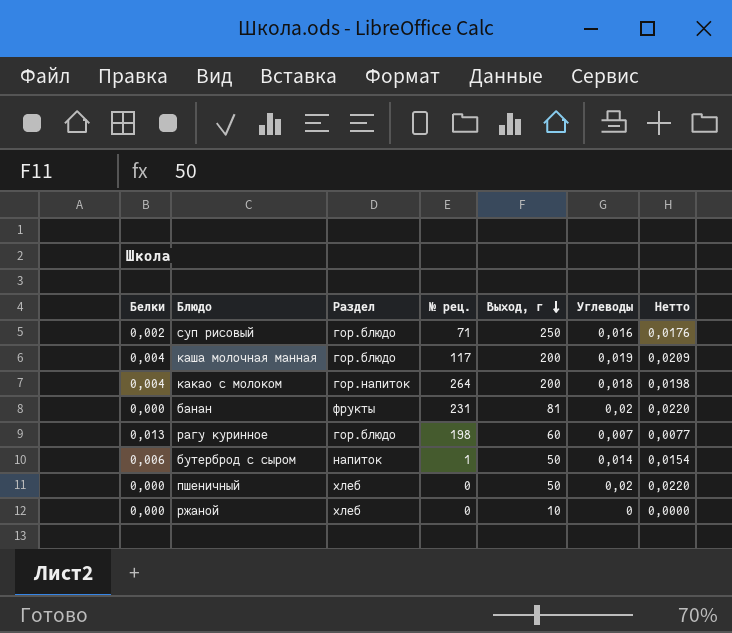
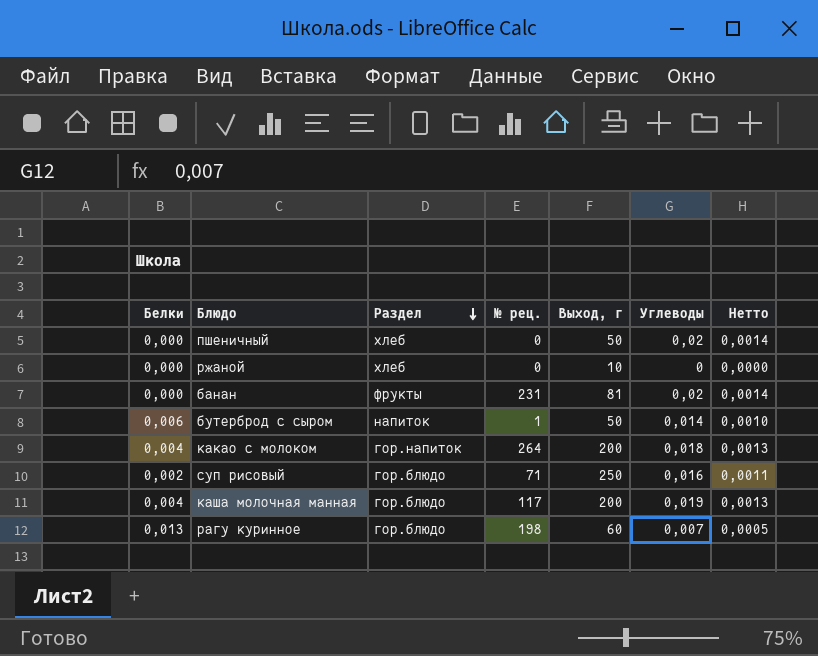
row order: Выход, г descending -> Раздел descending
column Нетто | formula: [Углеводы] * 1,1 -> [Углеводы] * 0,07

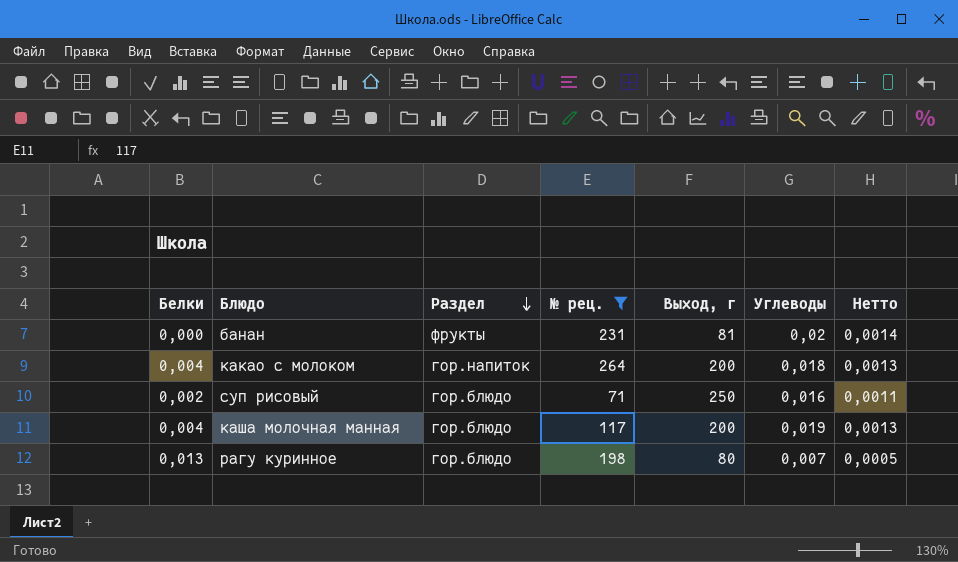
filter: none -> № рец. >= 71
рагу куринное | Выход, г: 60 -> 80

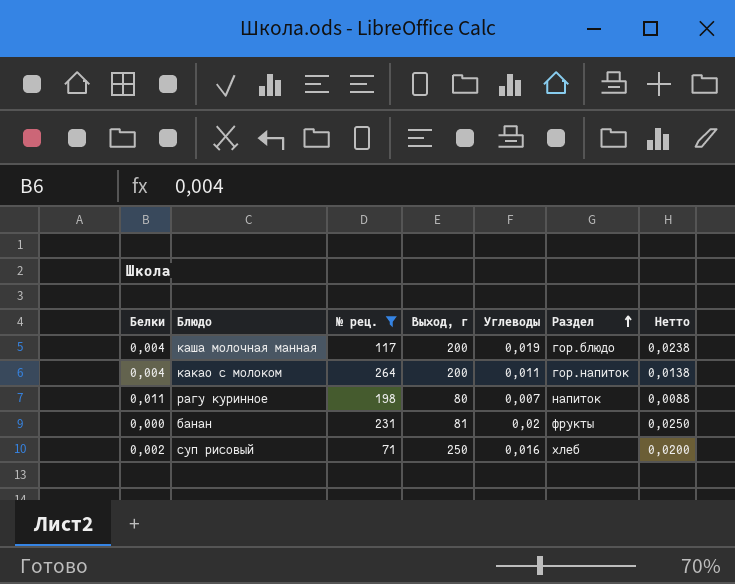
row order: Раздел descending -> Раздел ascending
column Раздел | position: 3 -> 6
column Нетто | formula: [Углеводы] * 0,07 -> [Углеводы] * 1,25
какао с молоком | Углеводы: 0,018 -> 0,011
рагу куринное | Белки: 0,013 -> 0,011
рагу куринное | Раздел: гор.блюдо -> напиток
суп рисовый | Раздел: гор.блюдо -> хлеб

